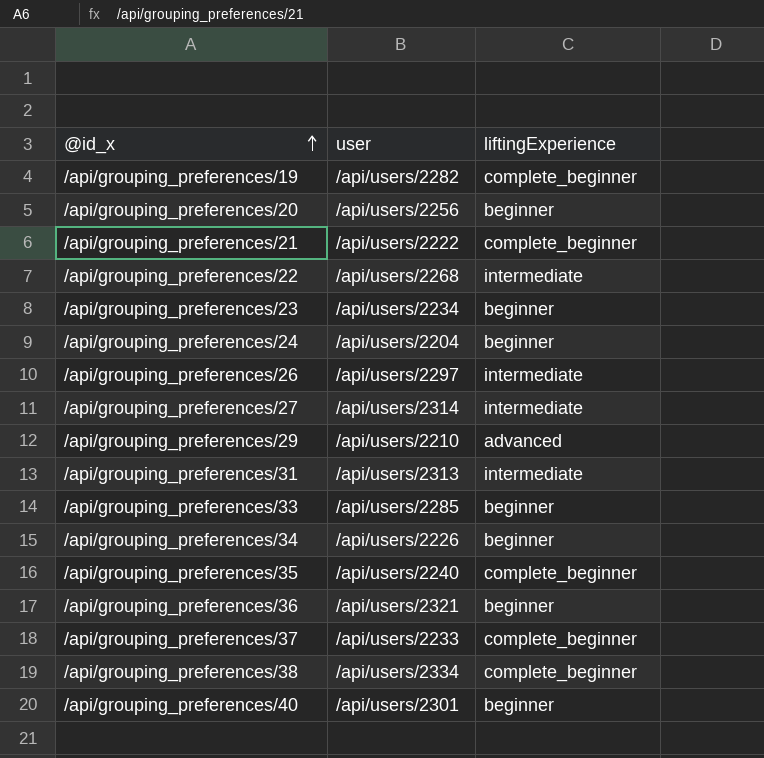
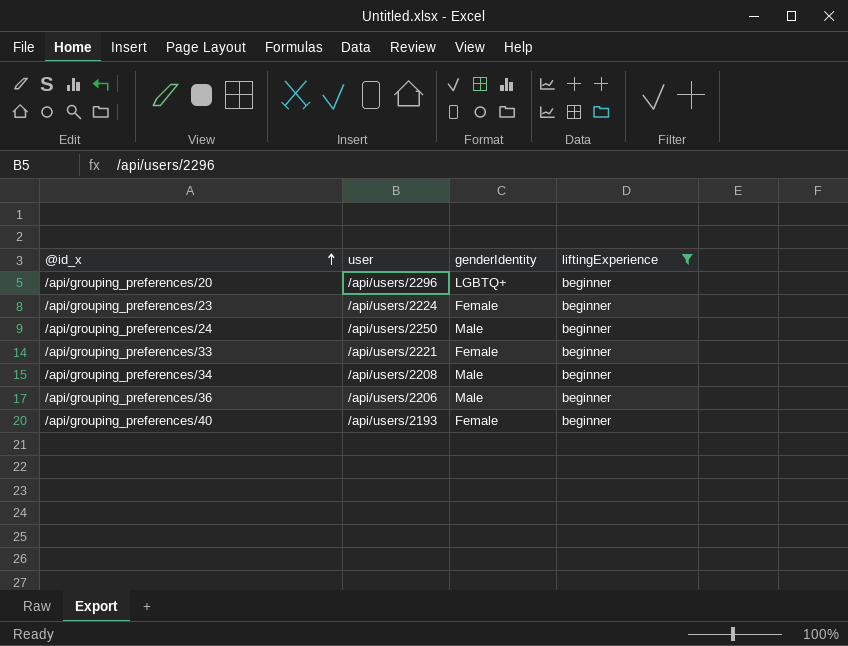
filter: none -> liftingExperience = beginner
column genderIdentity | position: none -> 3
/api/grouping_preferences/20 | user: /api/users/2256 -> /api/users/2296
/api/grouping_preferences/23 | user: /api/users/2234 -> /api/users/2224
/api/grouping_preferences/24 | user: /api/users/2204 -> /api/users/2250
/api/grouping_preferences/33 | user: /api/users/2285 -> /api/users/2221
/api/grouping_preferences/34 | user: /api/users/2226 -> /api/users/2208
/api/grouping_preferences/36 | user: /api/users/2321 -> /api/users/2206
/api/grouping_preferences/40 | user: /api/users/2301 -> /api/users/2193

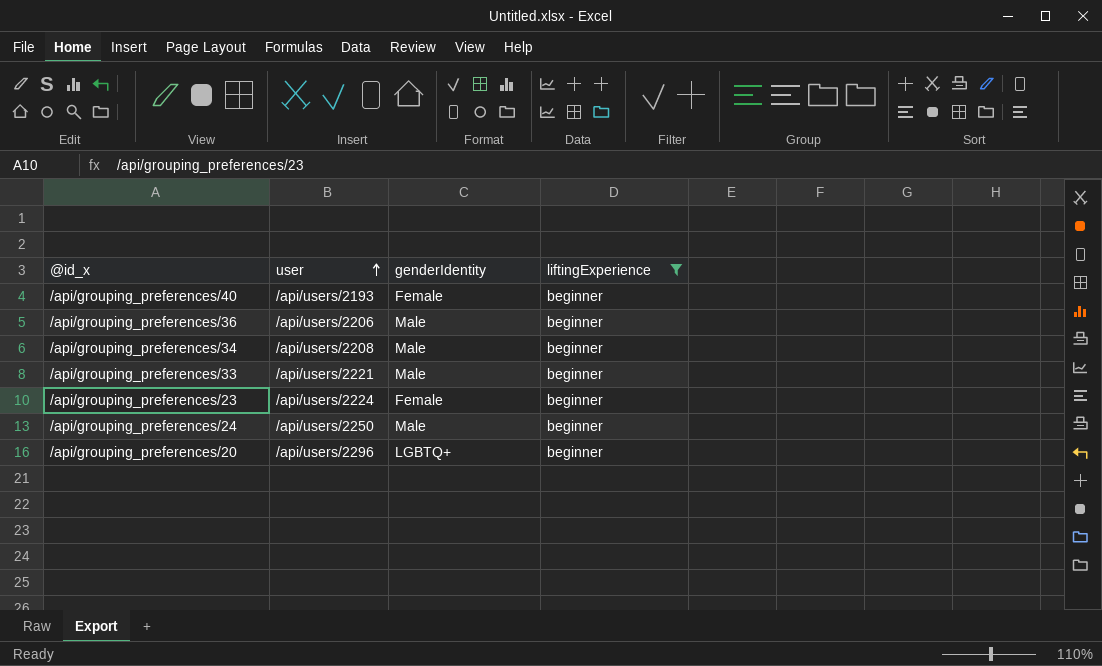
row order: @id_x ascending -> user ascending
/api/grouping_preferences/33 | genderIdentity: Female -> Male

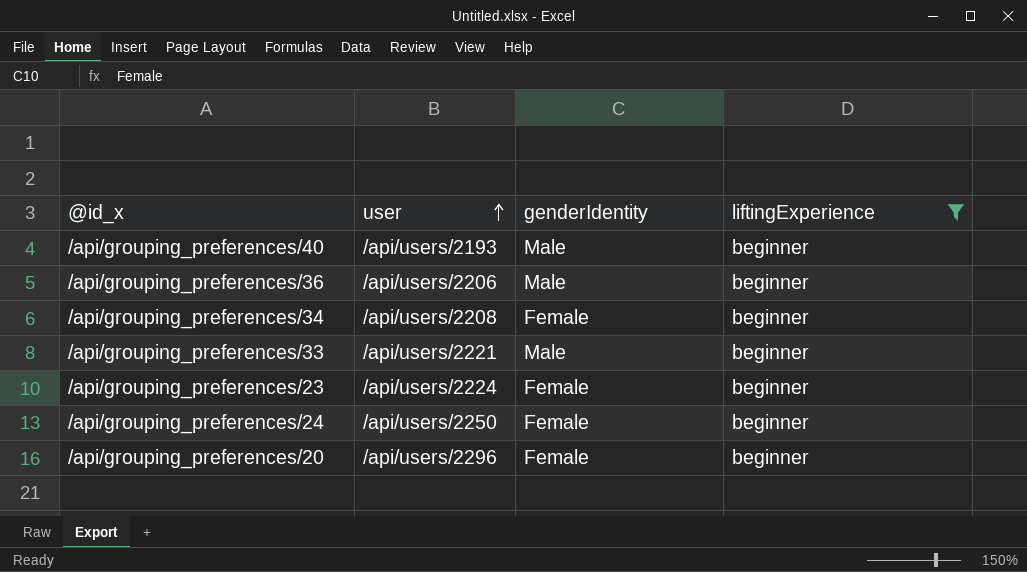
/api/grouping_preferences/40 | genderIdentity: Female -> Male
/api/grouping_preferences/34 | genderIdentity: Male -> Female
/api/grouping_preferences/24 | genderIdentity: Male -> Female
/api/grouping_preferences/20 | genderIdentity: LGBTQ+ -> Female

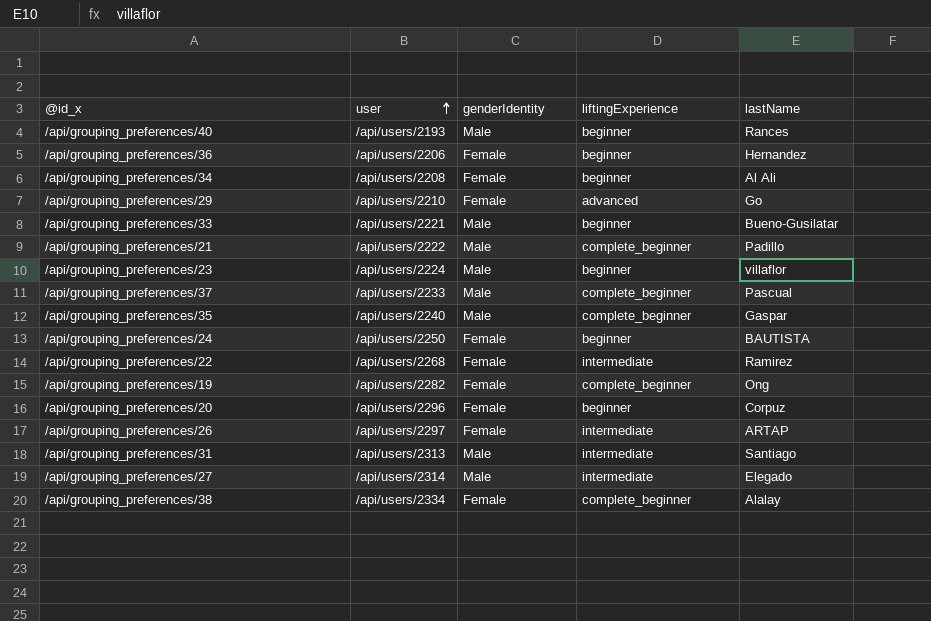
filter: liftingExperience = beginner -> none
column lastName | position: none -> 5
/api/grouping_preferences/36 | genderIdentity: Male -> Female
/api/grouping_preferences/23 | genderIdentity: Female -> Male

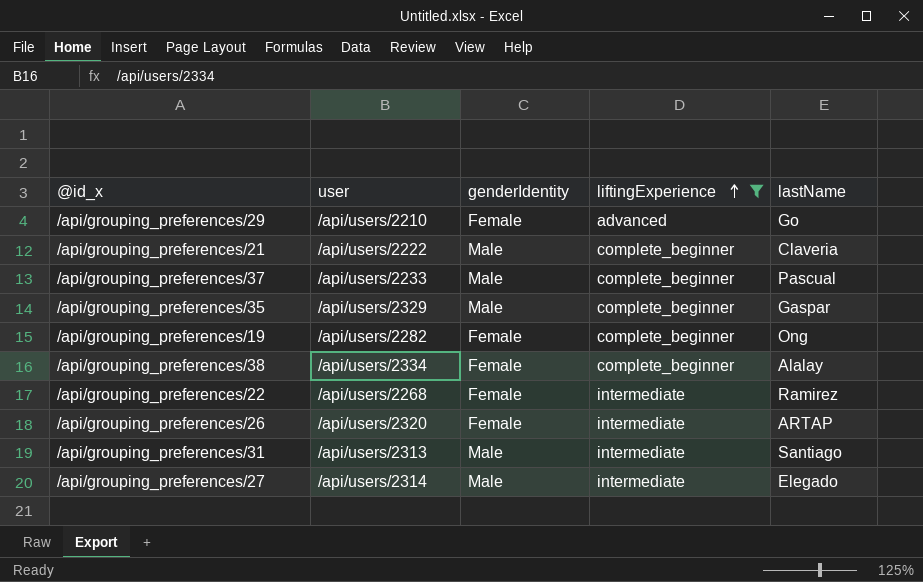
filter: none -> liftingExperience != beginner
row order: user ascending -> liftingExperience ascending
/api/grouping_preferences/21 | lastName: Padillo -> Claveria
/api/grouping_preferences/35 | user: /api/users/2240 -> /api/users/2329
/api/grouping_preferences/26 | user: /api/users/2297 -> /api/users/2320

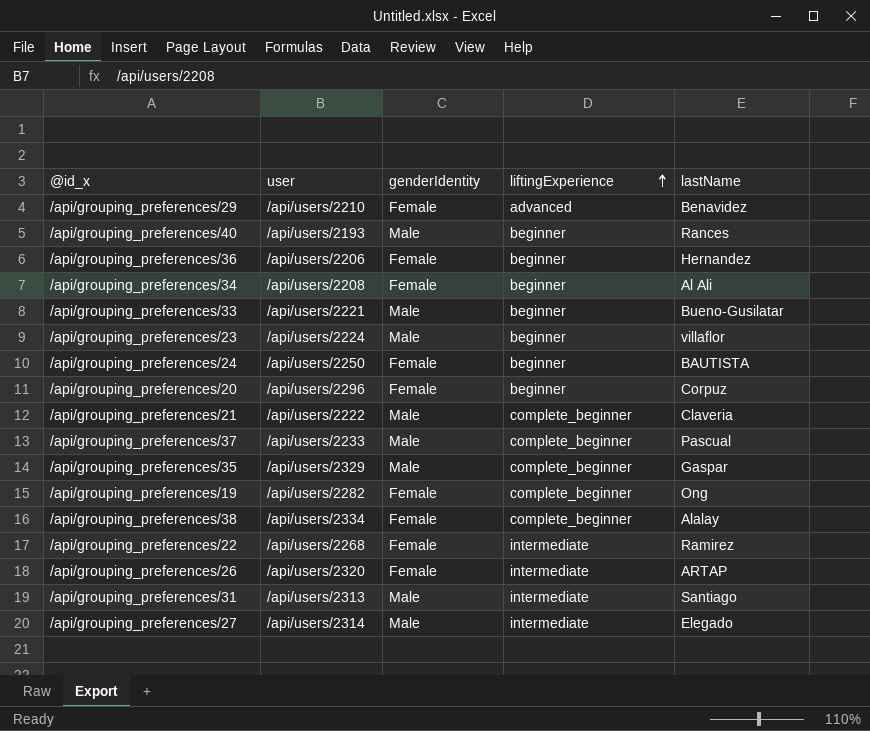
filter: liftingExperience != beginner -> none
/api/grouping_preferences/29 | lastName: Go -> Benavidez

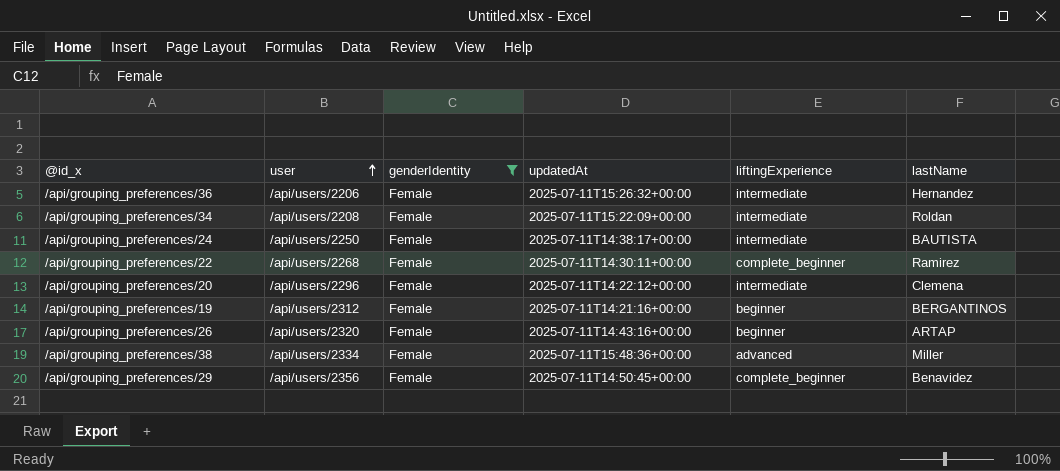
filter: none -> genderIdentity = Female
row order: liftingExperience ascending -> user ascending
column updatedAt | position: none -> 4
/api/grouping_preferences/36 | liftingExperience: beginner -> intermediate
/api/grouping_preferences/34 | liftingExperience: beginner -> intermediate
/api/grouping_preferences/34 | lastName: Al Ali -> Roldan
/api/grouping_preferences/24 | liftingExperience: beginner -> intermediate
/api/grouping_preferences/22 | liftingExperience: intermediate -> complete_beginner
/api/grouping_preferences/20 | liftingExperience: beginner -> intermediate
/api/grouping_preferences/20 | lastName: Corpuz -> Clemena
/api/grouping_preferences/19 | user: /api/users/2282 -> /api/users/2312
/api/grouping_preferences/19 | liftingExperience: complete_beginner -> beginner
/api/grouping_preferences/19 | lastName: Ong -> BERGANTINOS
/api/grouping_preferences/26 | liftingExperience: intermediate -> beginner
/api/grouping_preferences/38 | liftingExperience: complete_beginner -> advanced
/api/grouping_preferences/38 | lastName: Alalay -> Miller
/api/grouping_preferences/29 | user: /api/users/2210 -> /api/users/2356
/api/grouping_preferences/29 | liftingExperience: advanced -> complete_beginner

